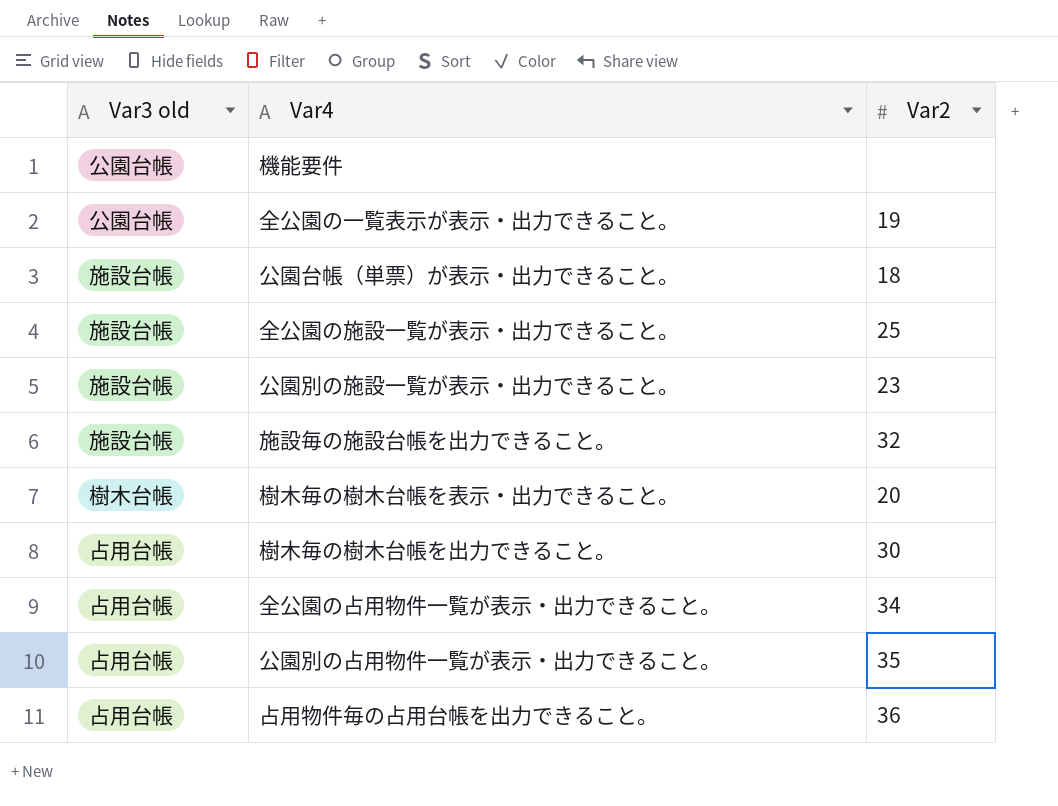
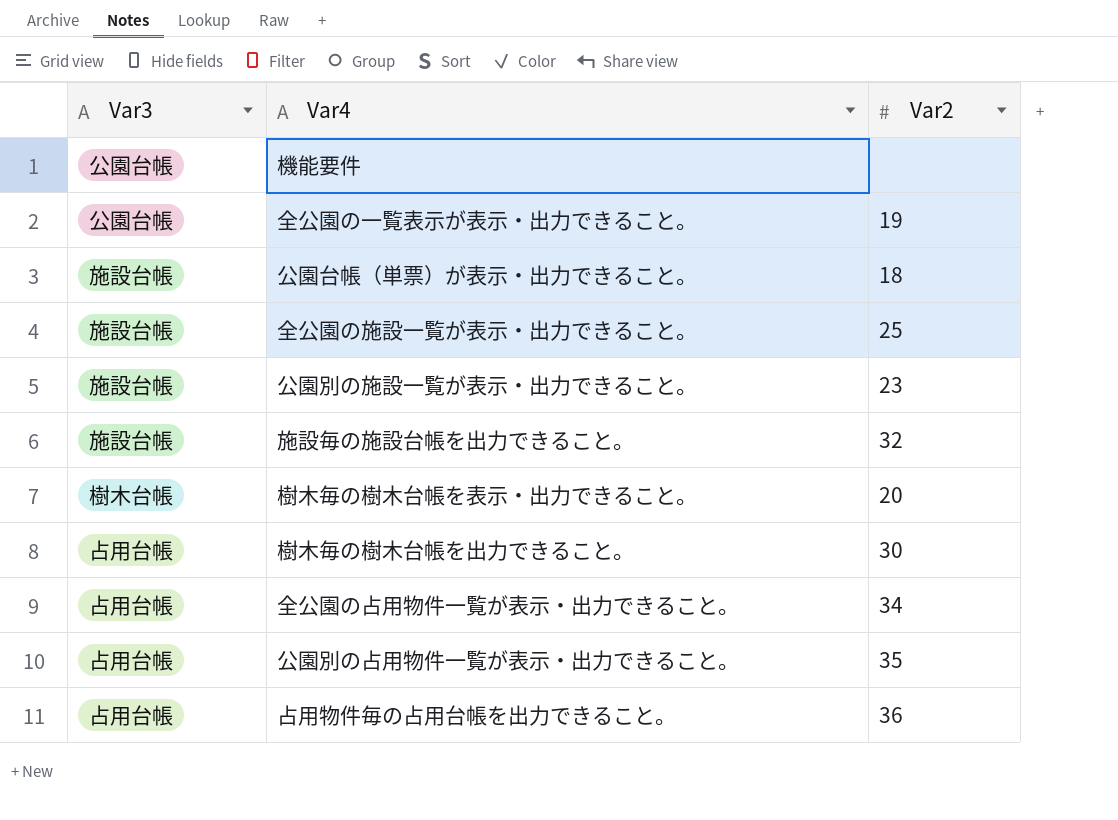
column name: Var3 old -> Var3

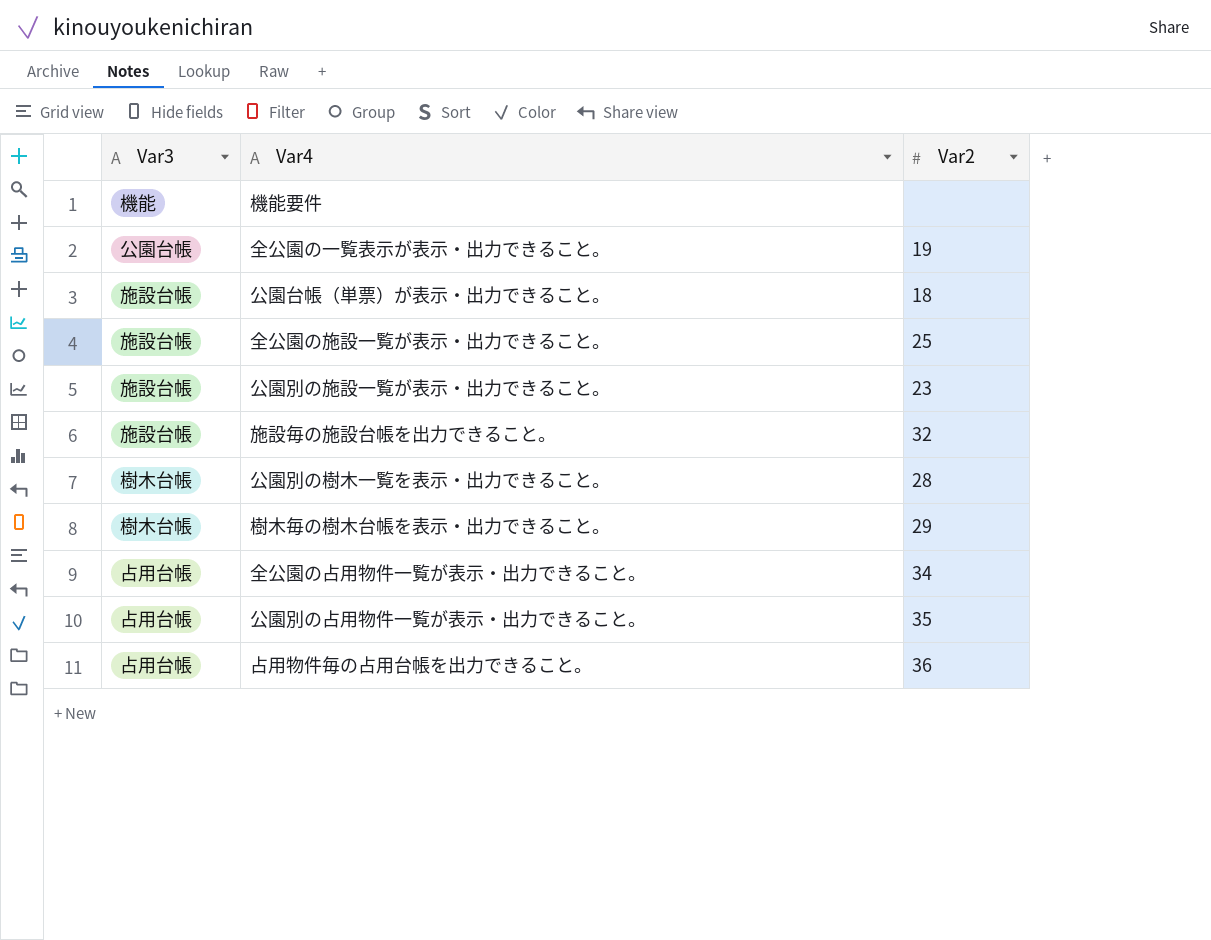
row 樹木毎の樹木台帳を出力できること。: 占用台帳 | 30 -> none
機能要件 | Var3: 公園台帳 -> 機能
row 公園別の樹木一覧を表示・出力できること。: none -> 樹木台帳 | 28
樹木毎の樹木台帳を表示・出力できること。 | Var2: 20 -> 29

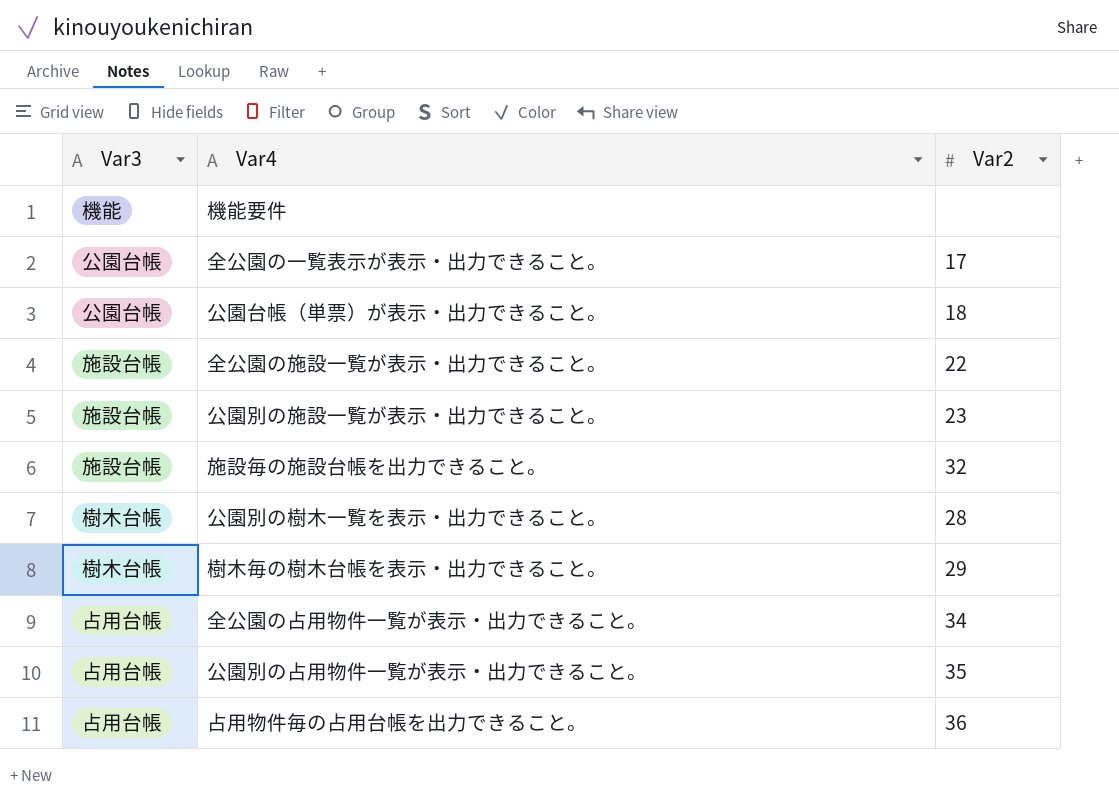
全公園の一覧表示が表示・出力できること。 | Var2: 19 -> 17
公園台帳（単票）が表示・出力できること。 | Var3: 施設台帳 -> 公園台帳
全公園の施設一覧が表示・出力できること。 | Var2: 25 -> 22

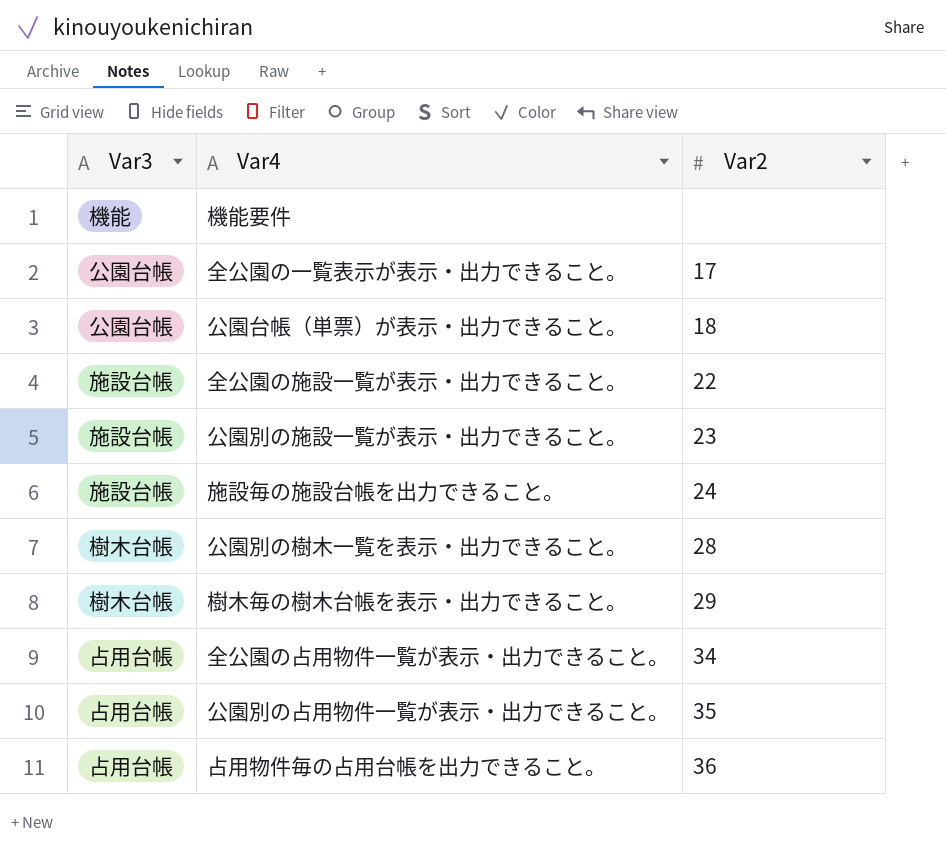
施設毎の施設台帳を出力できること。 | Var2: 32 -> 24

